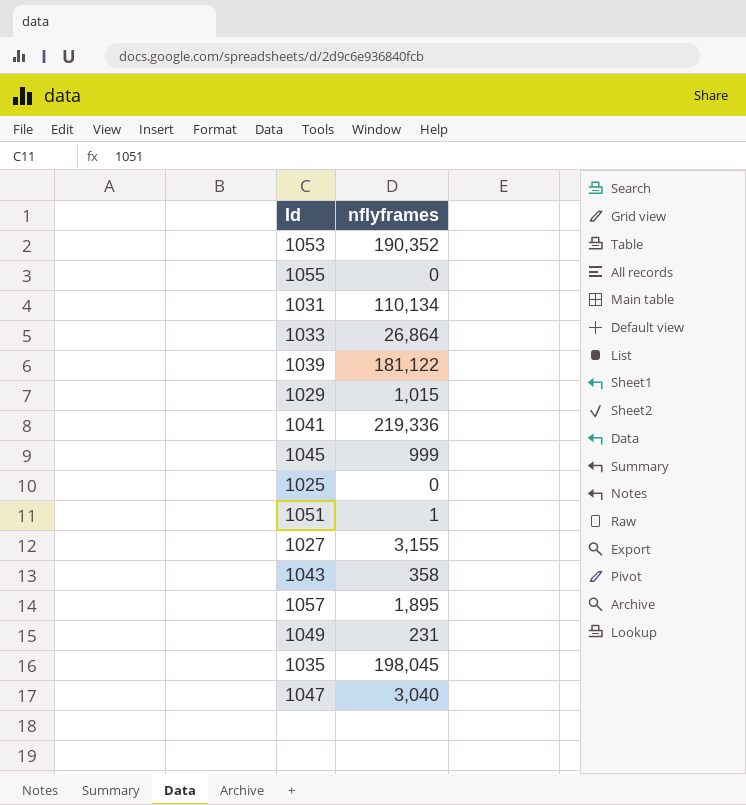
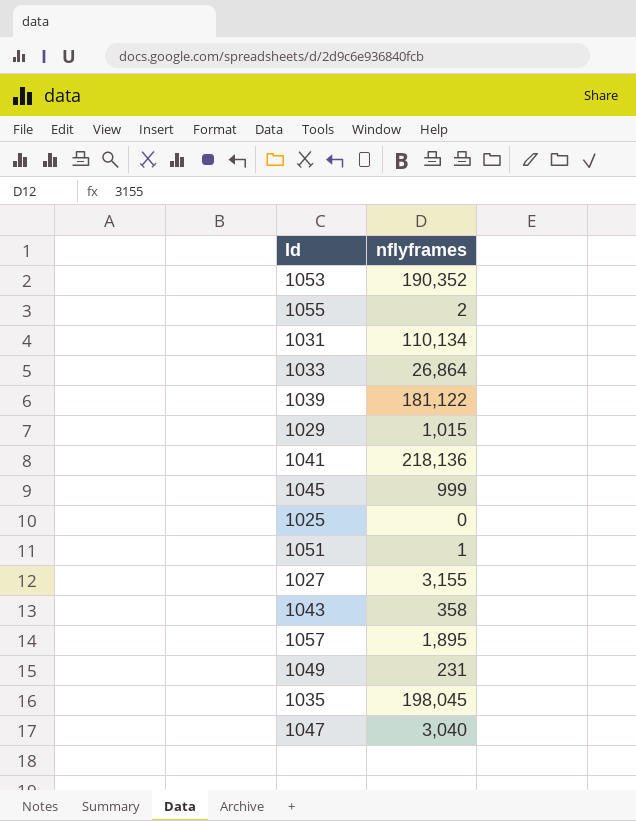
1055 | nflyframes: 0 -> 2
1041 | nflyframes: 219,336 -> 218,136

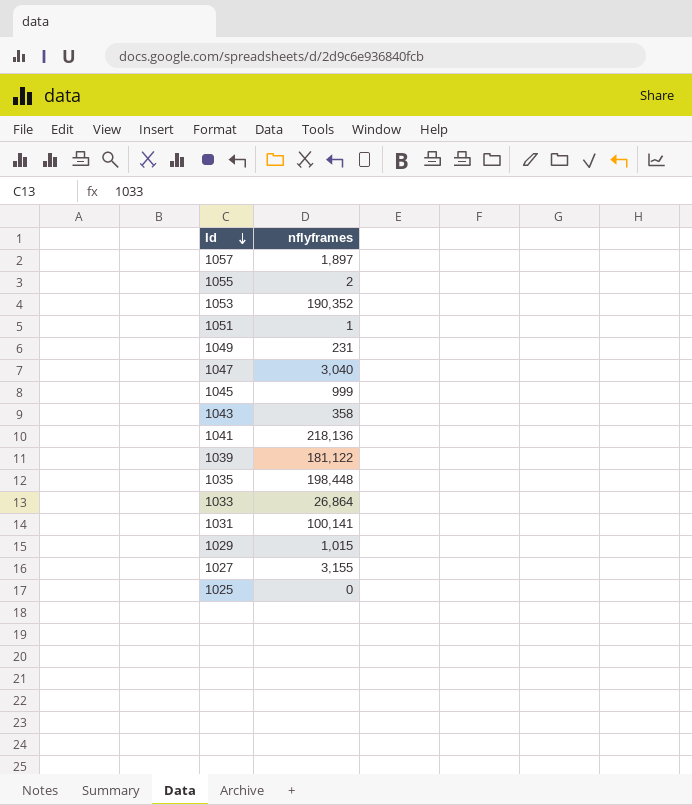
row order: none -> Id descending
1057 | nflyframes: 1,895 -> 1,897
1035 | nflyframes: 198,045 -> 198,448
1031 | nflyframes: 110,134 -> 100,141

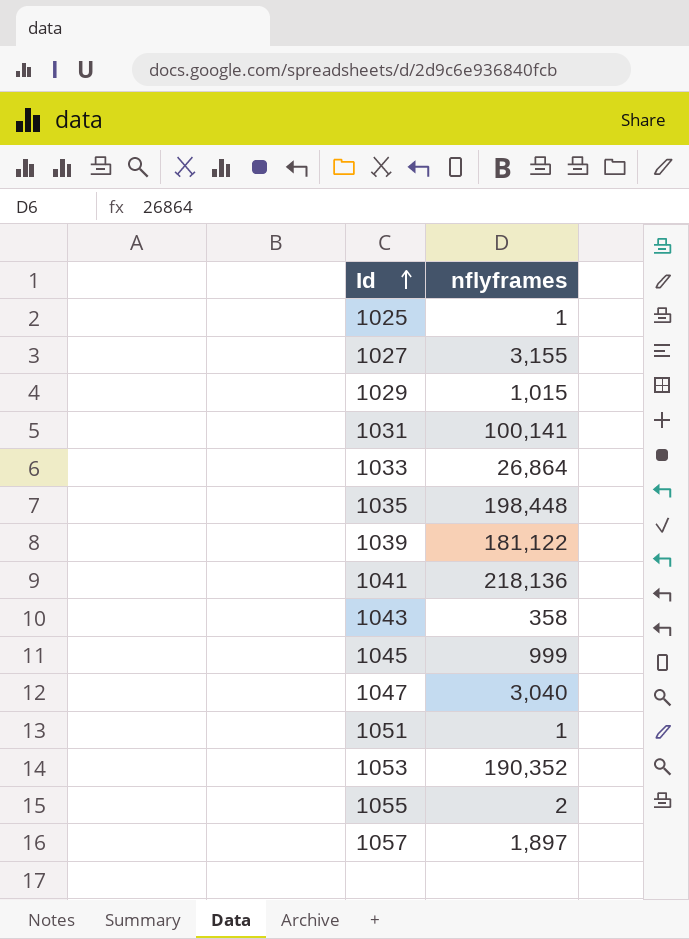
row order: Id descending -> Id ascending
row 1049: 231 -> none
1025 | nflyframes: 0 -> 1

